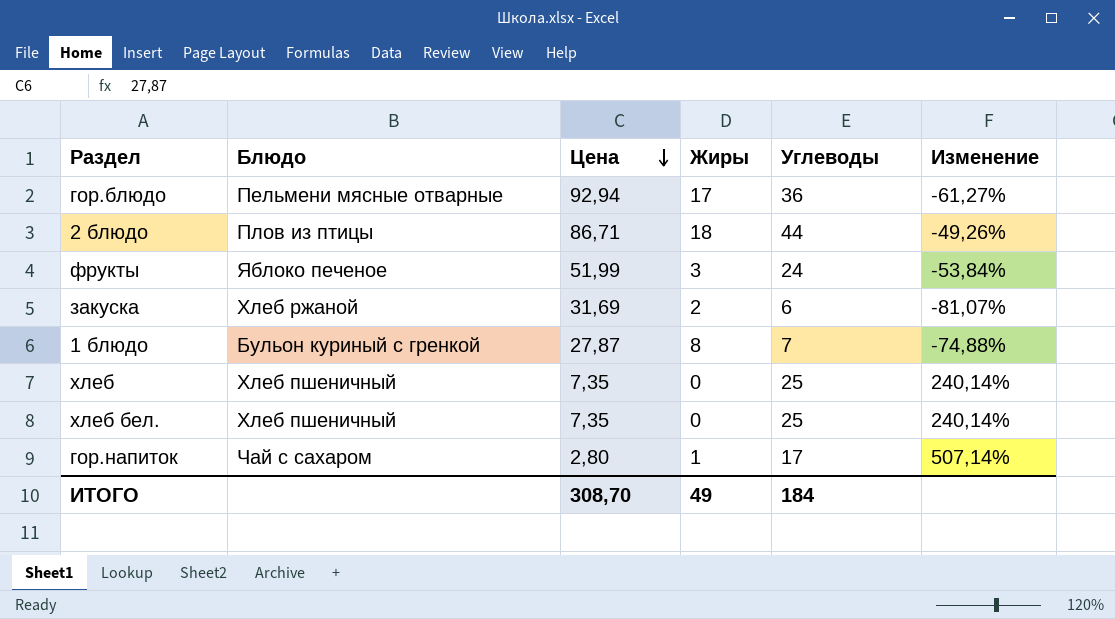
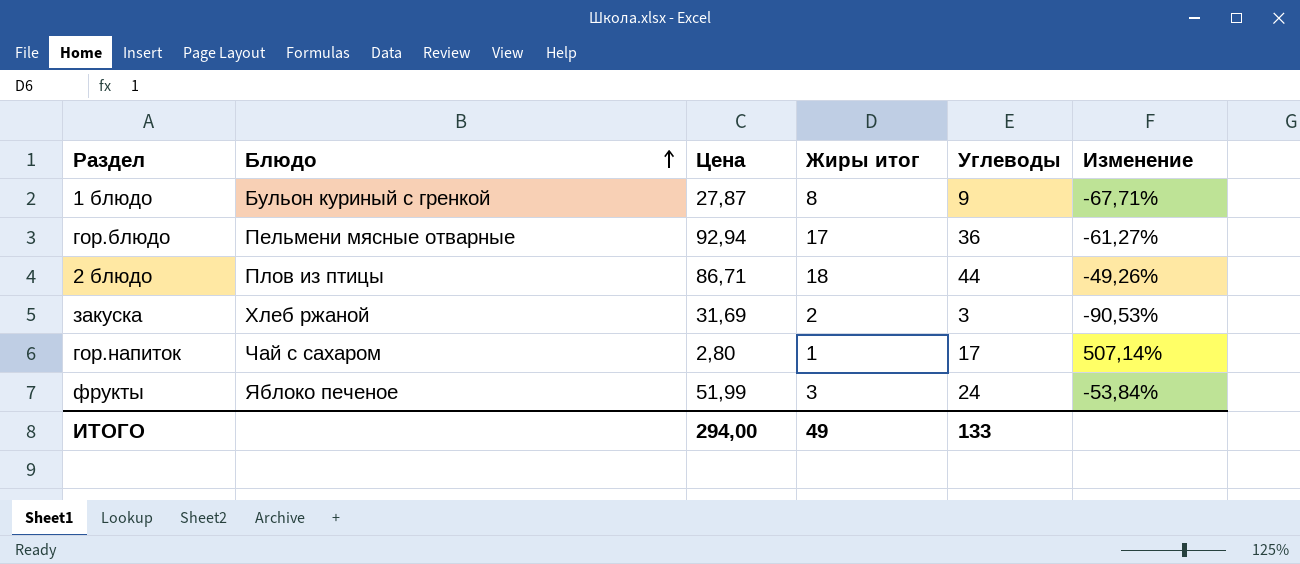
row order: Цена descending -> Блюдо ascending
column name: Жиры -> Жиры итог
row хлеб: Хлеб пшеничный | 7,35 | 0 | 25 | 240,14% -> none
row хлеб бел.: Хлеб пшеничный | 7,35 | 0 | 25 | 240,14% -> none
1 блюдо | Углеводы: 7 -> 9
1 блюдо | Изменение: -74,88% -> -67,71%
закуска | Углеводы: 6 -> 3
закуска | Изменение: -81,07% -> -90,53%
ИТОГО | Цена: 308,70 -> 294,00
ИТОГО | Углеводы: 184 -> 133

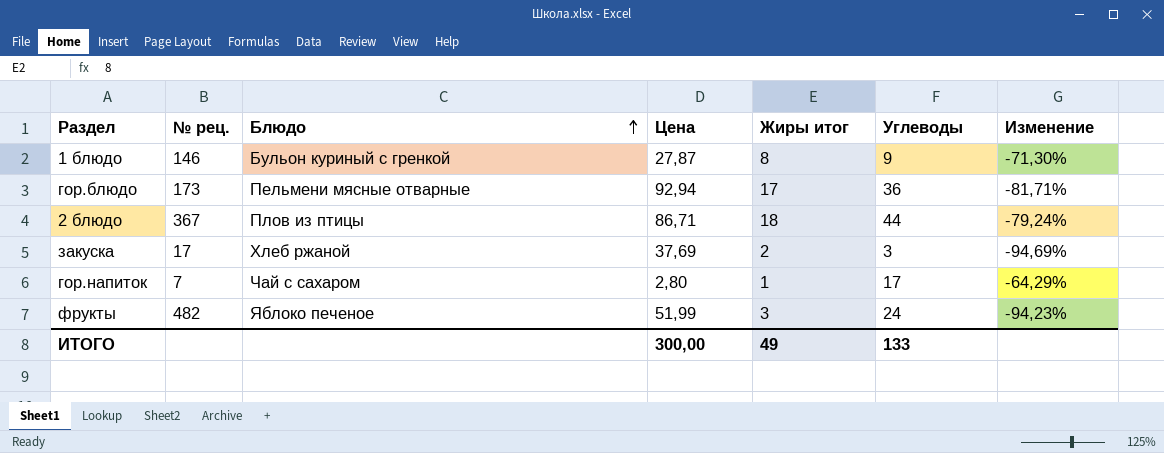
column № рец. | position: none -> 2
column Изменение | formula: ([Углеводы] - [Цена]) / [Цена] -> ([Жиры итог] - [Цена]) / [Цена]
закуска | Цена: 31,69 -> 37,69
ИТОГО | Цена: 294,00 -> 300,00

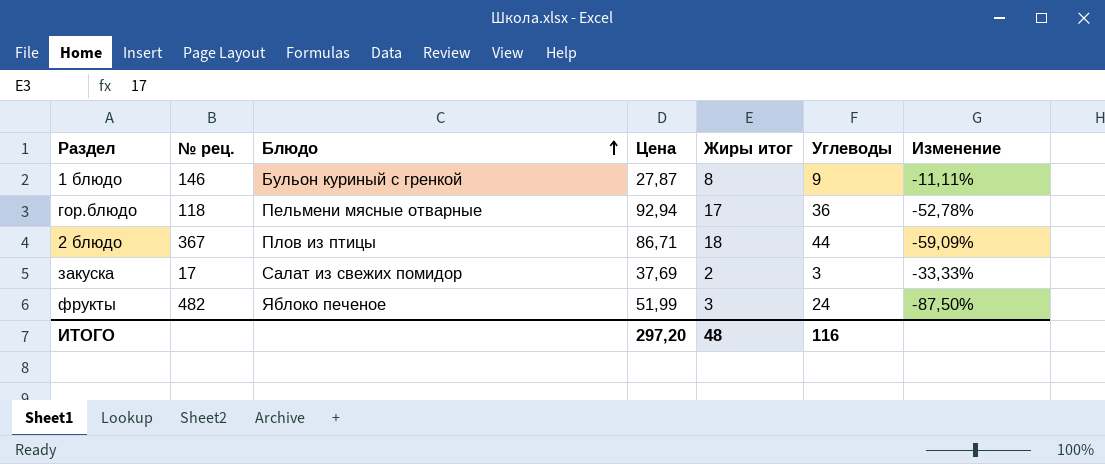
column Изменение | formula: ([Жиры итог] - [Цена]) / [Цена] -> ([Жиры итог] - [Углеводы]) / [Углеводы]
row гор.напиток: 7 | Чай с сахаром | 2,80 | 1 | 17 | -64,29% -> none
гор.блюдо | № рец.: 173 -> 118
закуска | Блюдо: Хлеб ржаной -> Салат из свежих помидор
ИТОГО | Цена: 300,00 -> 297,20
ИТОГО | Жиры итог: 49 -> 48
ИТОГО | Углеводы: 133 -> 116

